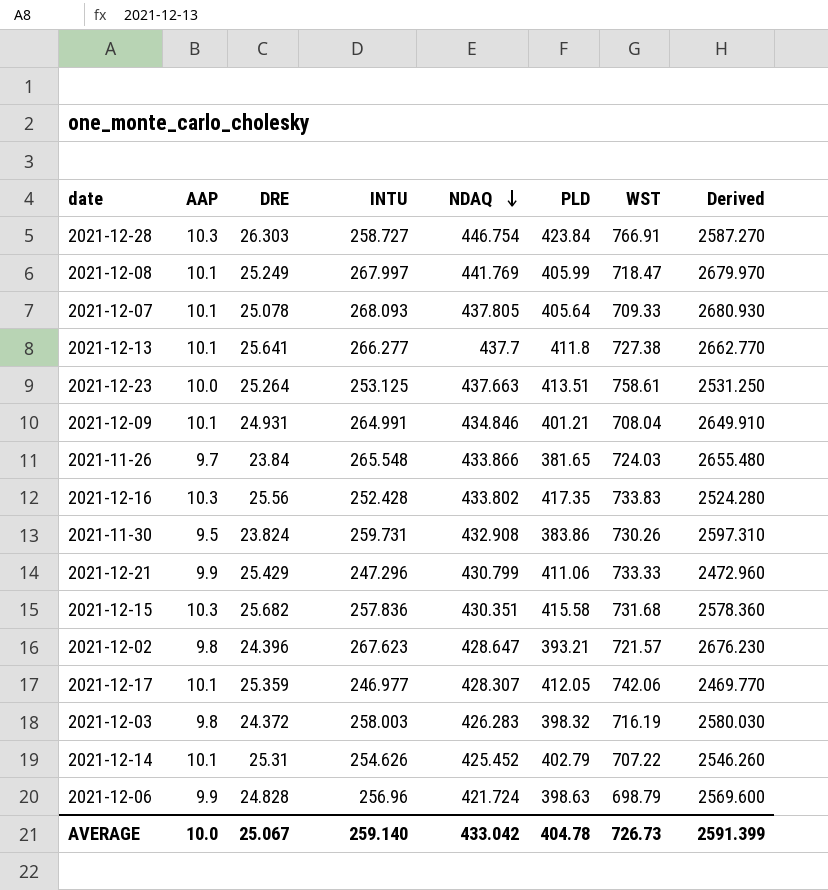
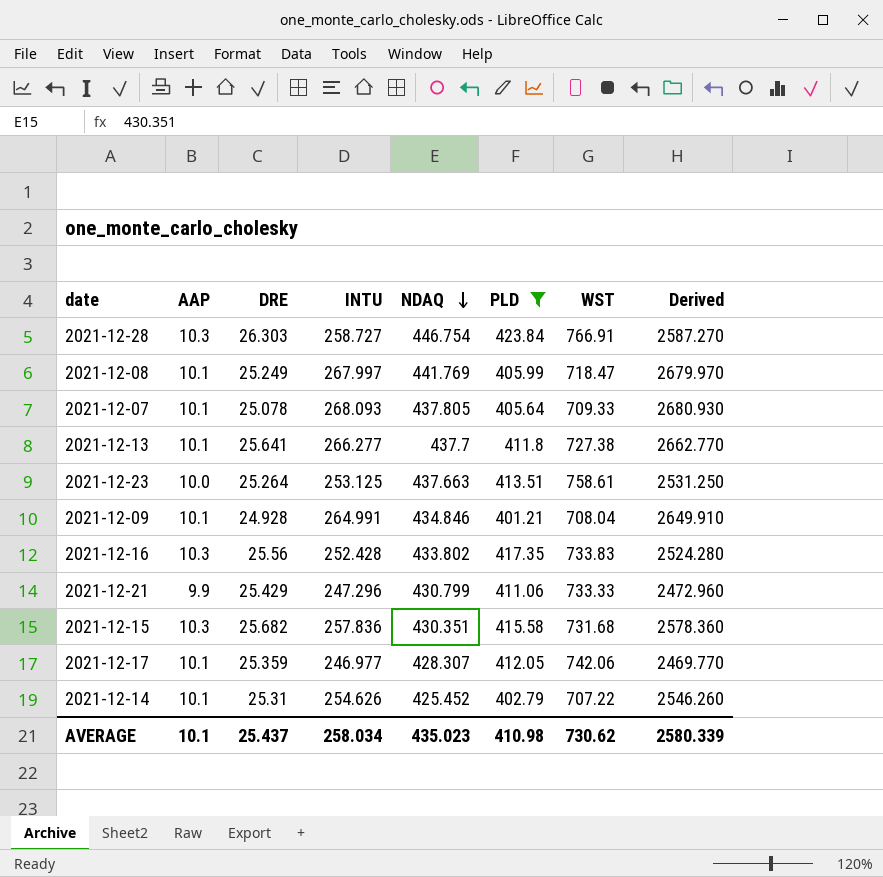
filter: none -> PLD >= 401.21
2021-12-09 | DRE: 24.931 -> 24.928
AVERAGE | AAP: 10.0 -> 10.1
AVERAGE | DRE: 25.067 -> 25.437
AVERAGE | INTU: 259.140 -> 258.034
AVERAGE | NDAQ: 433.042 -> 435.023
AVERAGE | PLD: 404.78 -> 410.98
AVERAGE | WST: 726.73 -> 730.62
AVERAGE | Derived: 2591.399 -> 2580.339

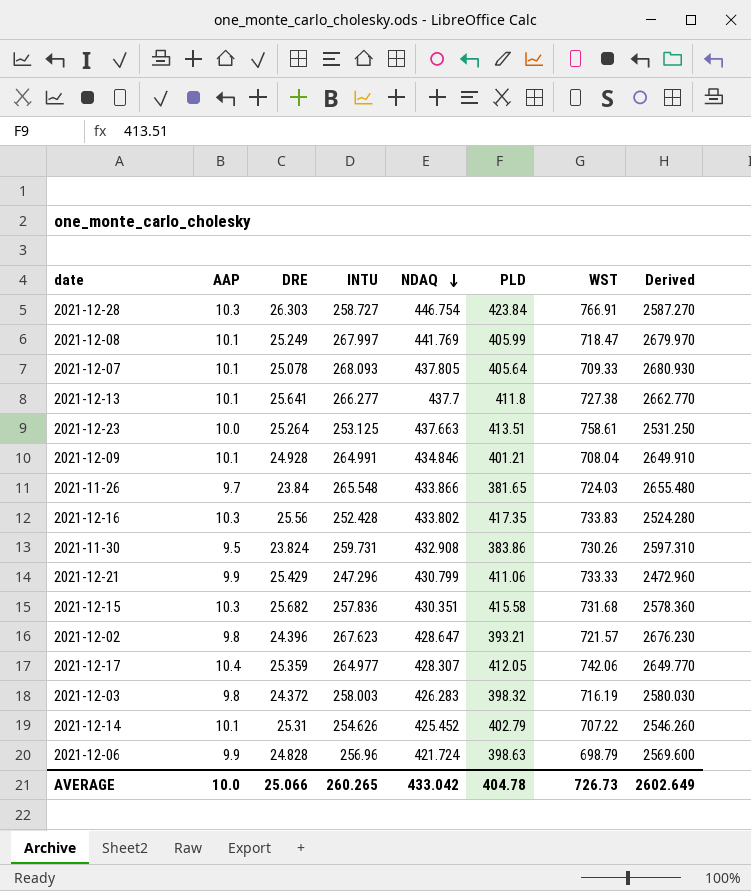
filter: PLD >= 401.21 -> none
2021-12-17 | AAP: 10.1 -> 10.4
2021-12-17 | INTU: 246.977 -> 264.977
2021-12-17 | Derived: 2469.770 -> 2649.770
AVERAGE | AAP: 10.1 -> 10.0
AVERAGE | DRE: 25.437 -> 25.066
AVERAGE | INTU: 258.034 -> 260.265
AVERAGE | NDAQ: 435.023 -> 433.042
AVERAGE | PLD: 410.98 -> 404.78
AVERAGE | WST: 730.62 -> 726.73
AVERAGE | Derived: 2580.339 -> 2602.649

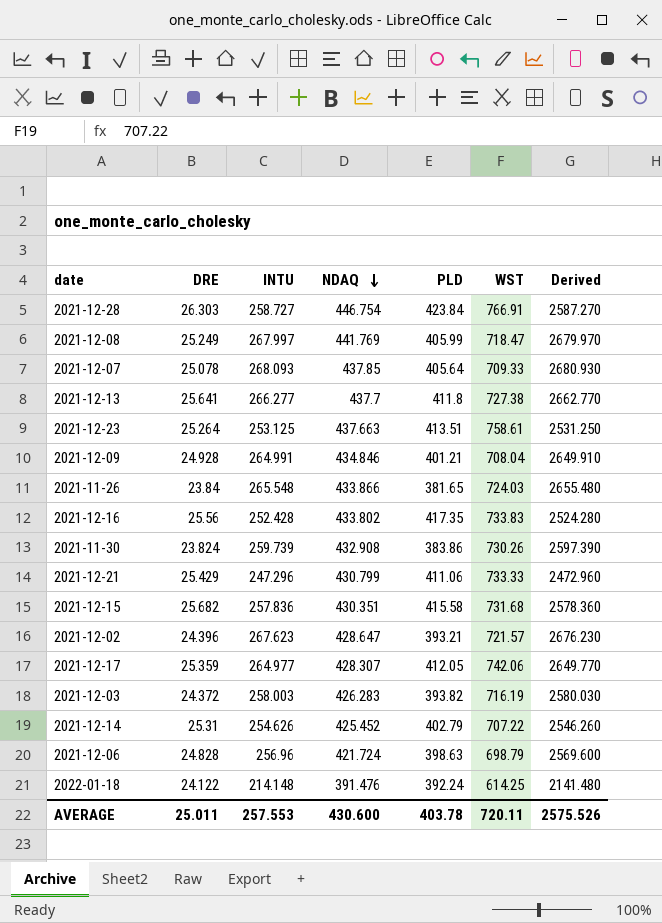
column AAP | position: 2 -> none
2021-12-07 | NDAQ: 437.805 -> 437.85
2021-11-30 | INTU: 259.731 -> 259.739
2021-11-30 | Derived: 2597.310 -> 2597.390
2021-12-03 | PLD: 398.32 -> 393.82
row 2022-01-18: none -> 24.122 | 214.148 | 391.476 | 392.24 | 614.25 | 2141.480
AVERAGE | DRE: 25.066 -> 25.011
AVERAGE | INTU: 260.265 -> 257.553
AVERAGE | NDAQ: 433.042 -> 430.600
AVERAGE | PLD: 404.78 -> 403.78
AVERAGE | WST: 726.73 -> 720.11
AVERAGE | Derived: 2602.649 -> 2575.526

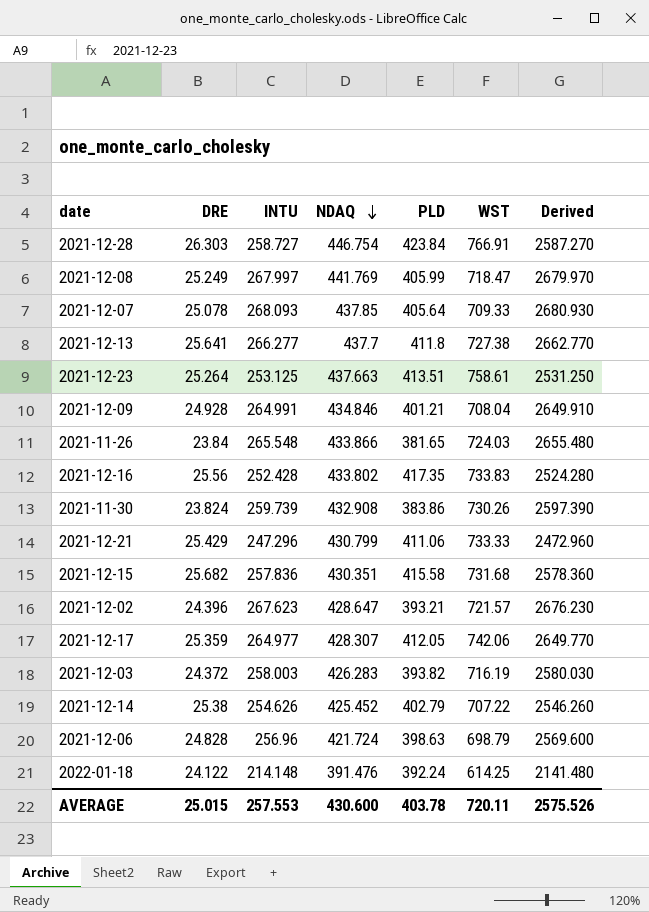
2021-12-14 | DRE: 25.31 -> 25.38
AVERAGE | DRE: 25.011 -> 25.015

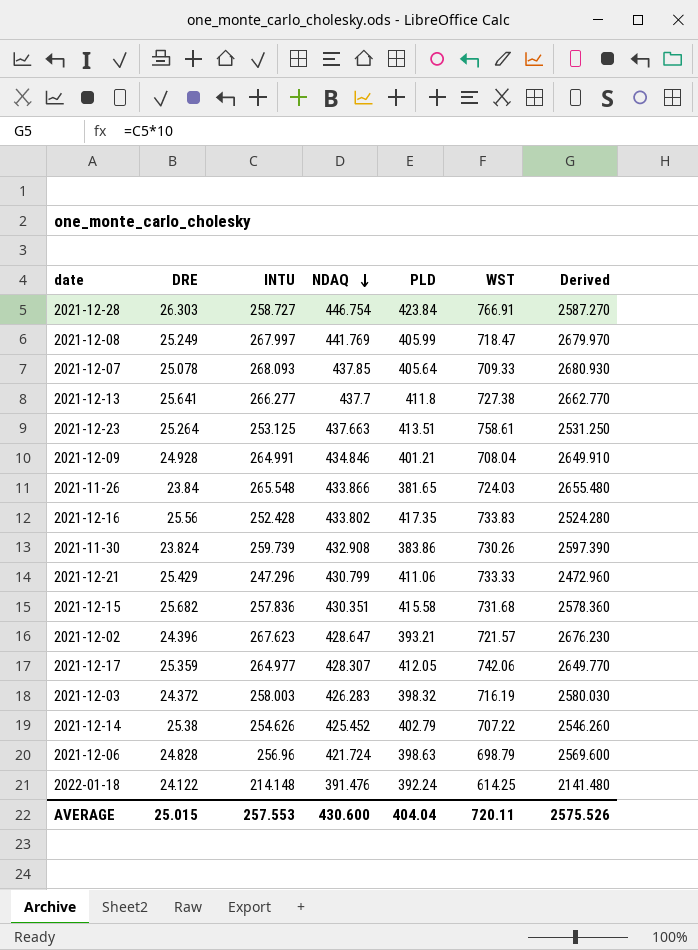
2021-12-03 | PLD: 393.82 -> 398.32
AVERAGE | PLD: 403.78 -> 404.04

